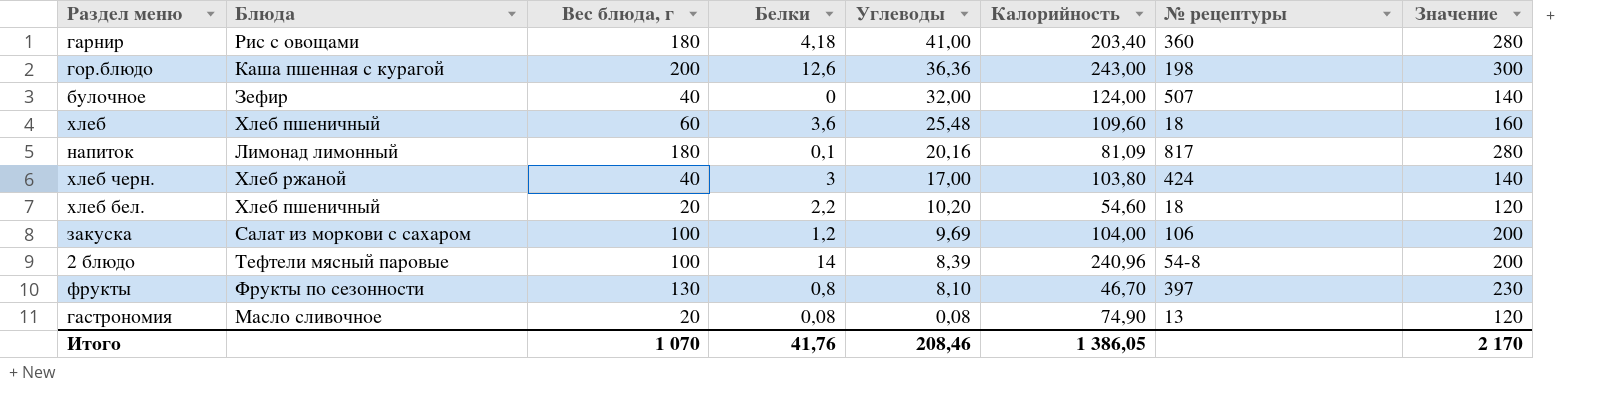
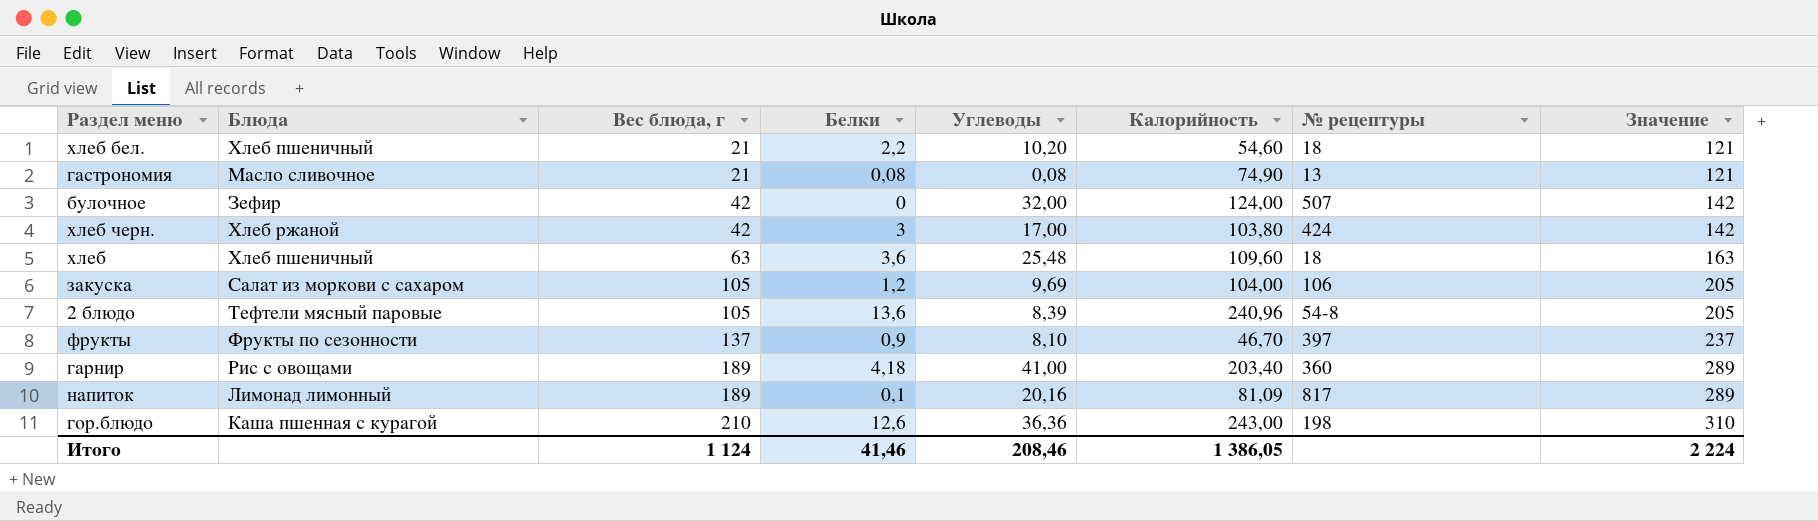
row order: Углеводы descending -> Вес блюда, г ascending
хлеб бел. | Вес блюда, г: 20 -> 21
хлеб бел. | Значение: 120 -> 121
гастрономия | Вес блюда, г: 20 -> 21
гастрономия | Значение: 120 -> 121
булочное | Вес блюда, г: 40 -> 42
булочное | Значение: 140 -> 142
хлеб черн. | Вес блюда, г: 40 -> 42
хлеб черн. | Значение: 140 -> 142
хлеб | Вес блюда, г: 60 -> 63
хлеб | Значение: 160 -> 163
закуска | Вес блюда, г: 100 -> 105
закуска | Значение: 200 -> 205
2 блюдо | Вес блюда, г: 100 -> 105
2 блюдо | Белки: 14 -> 13,6
2 блюдо | Значение: 200 -> 205
фрукты | Вес блюда, г: 130 -> 137
фрукты | Белки: 0,8 -> 0,9
фрукты | Значение: 230 -> 237
гарнир | Вес блюда, г: 180 -> 189
гарнир | Значение: 280 -> 289
напиток | Вес блюда, г: 180 -> 189
напиток | Значение: 280 -> 289
гор.блюдо | Вес блюда, г: 200 -> 210
гор.блюдо | Значение: 300 -> 310
Итого | Вес блюда, г: 1 070 -> 1 124
Итого | Белки: 41,76 -> 41,46
Итого | Значение: 2 170 -> 2 224

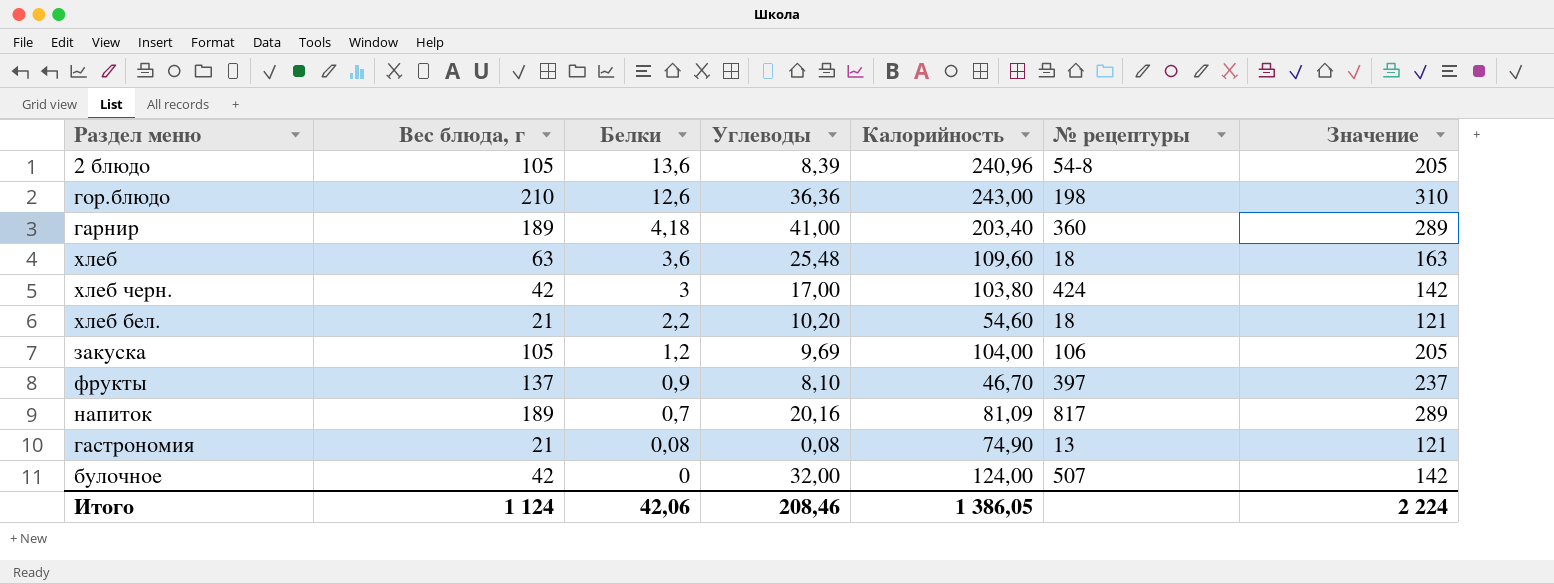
row order: Вес блюда, г ascending -> Белки descending
column Блюда | position: 2 -> none
напиток | Белки: 0,1 -> 0,7
Итого | Белки: 41,46 -> 42,06

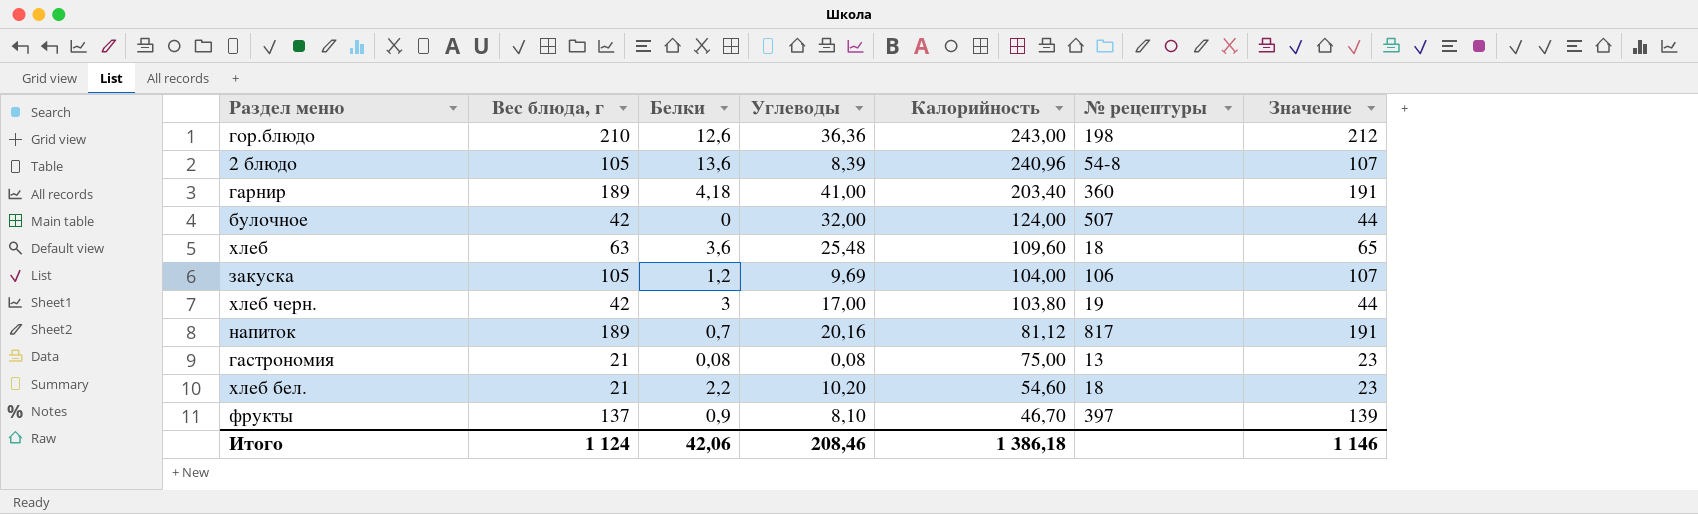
row order: Белки descending -> Калорийность descending
column Значение | formula: [Вес блюда, г] + 100 -> [Вес блюда, г] + 2
хлеб черн. | № рецептуры: 424 -> 19
напиток | Калорийность: 81,09 -> 81,12
гастрономия | Калорийность: 74,90 -> 75,00
Итого | Калорийность: 1 386,05 -> 1 386,18
Итого | Значение: 2 224 -> 1 146

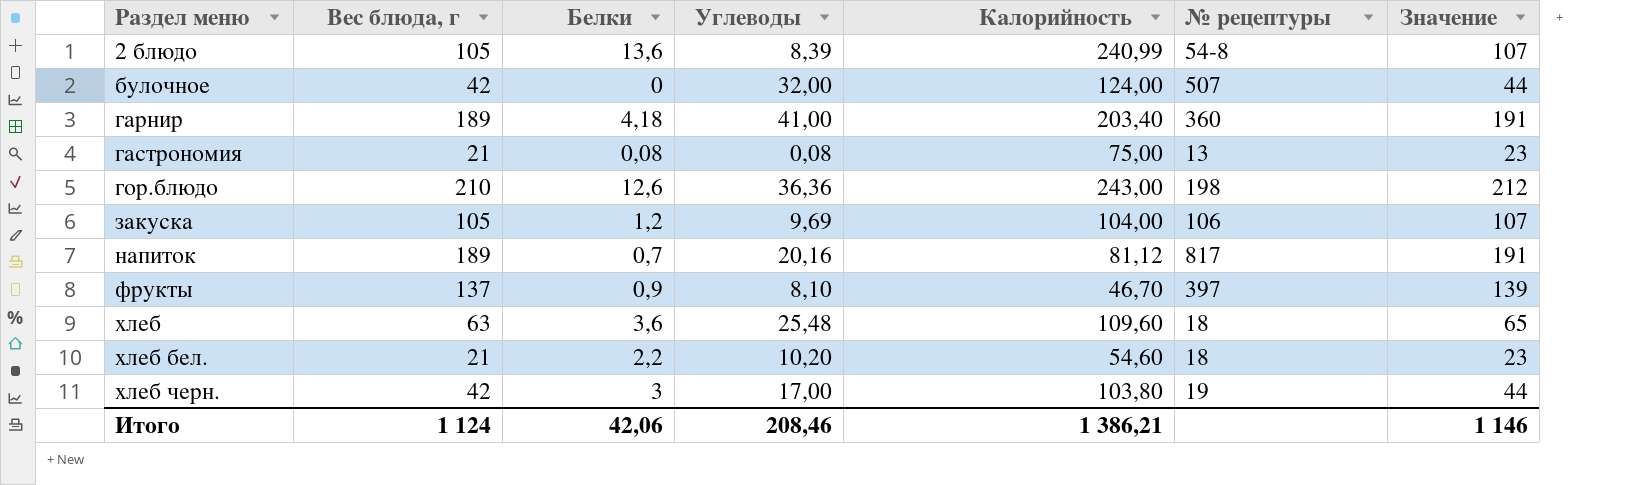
row order: Калорийность descending -> Раздел меню ascending
2 блюдо | Калорийность: 240,96 -> 240,99
Итого | Калорийность: 1 386,18 -> 1 386,21

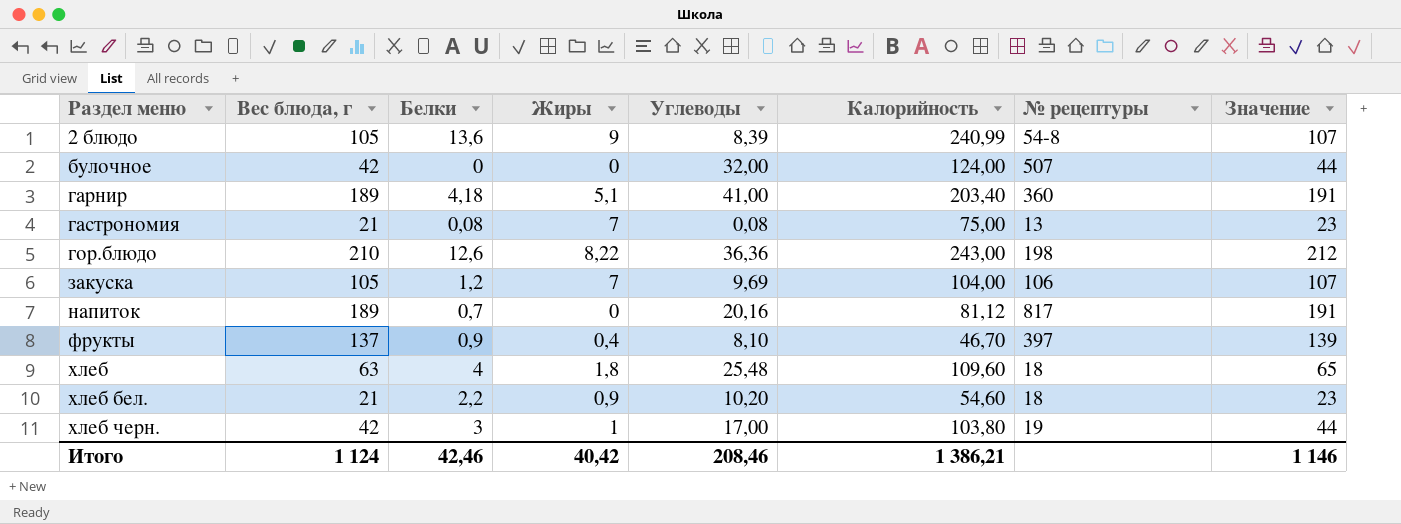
column Жиры | position: none -> 4
хлеб | Белки: 3,6 -> 4
Итого | Белки: 42,06 -> 42,46

